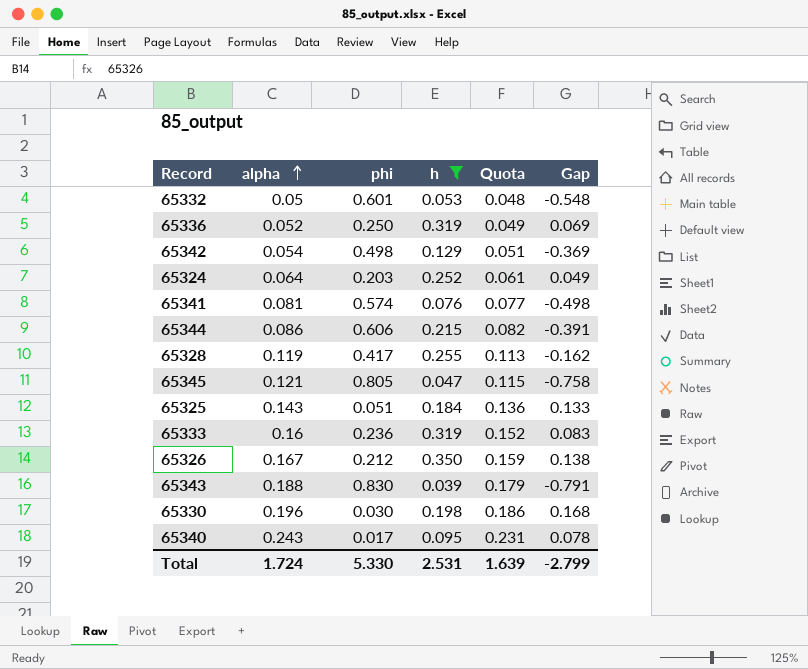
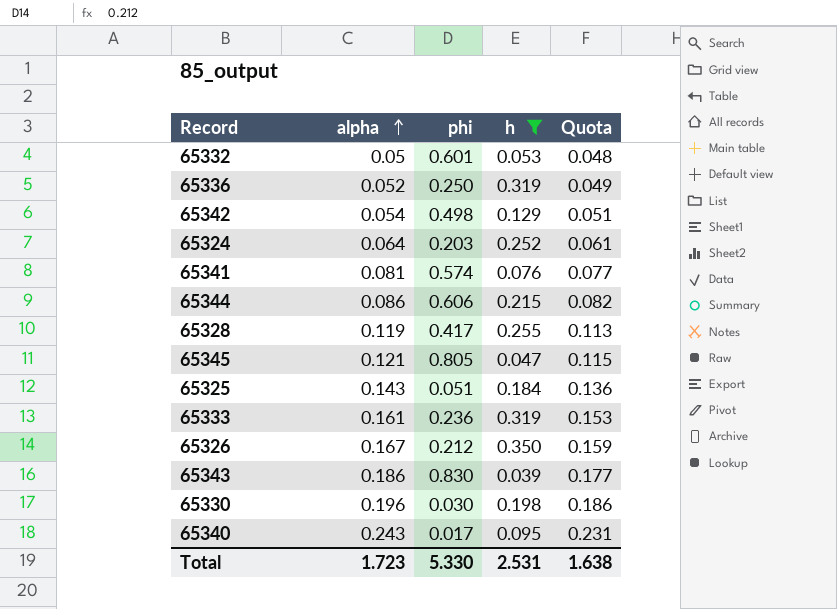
column Gap | formula: [h] - [phi] -> none
65333 | alpha: 0.16 -> 0.161
65333 | Quota: 0.152 -> 0.153
65343 | alpha: 0.188 -> 0.186
65343 | Quota: 0.179 -> 0.177
Total | alpha: 1.724 -> 1.723
Total | Quota: 1.639 -> 1.638

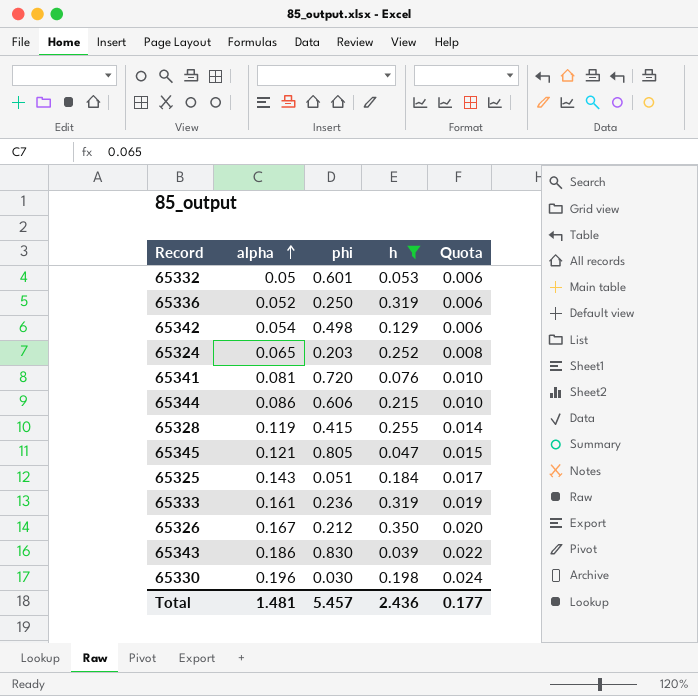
column Quota | formula: [alpha] * 0.95 -> [alpha] * 0.12
row 65340: 0.243 | 0.017 | 0.095 | 0.231 -> none
65324 | alpha: 0.064 -> 0.065
65341 | phi: 0.574 -> 0.720
65328 | phi: 0.417 -> 0.415
Total | alpha: 1.723 -> 1.481
Total | phi: 5.330 -> 5.457
Total | h: 2.531 -> 2.436
Total | Quota: 1.638 -> 0.177

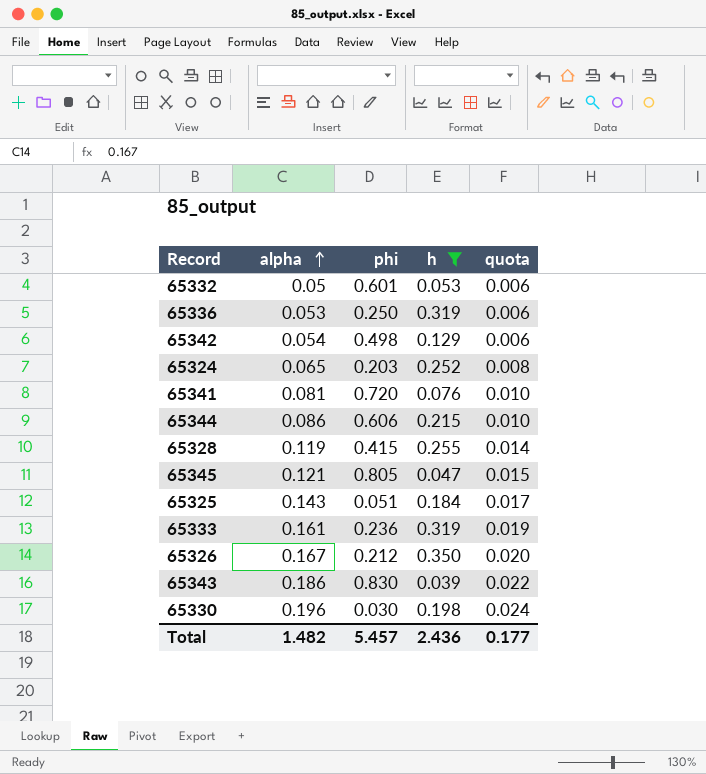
column name: Quota -> quota
65336 | alpha: 0.052 -> 0.053
Total | alpha: 1.481 -> 1.482

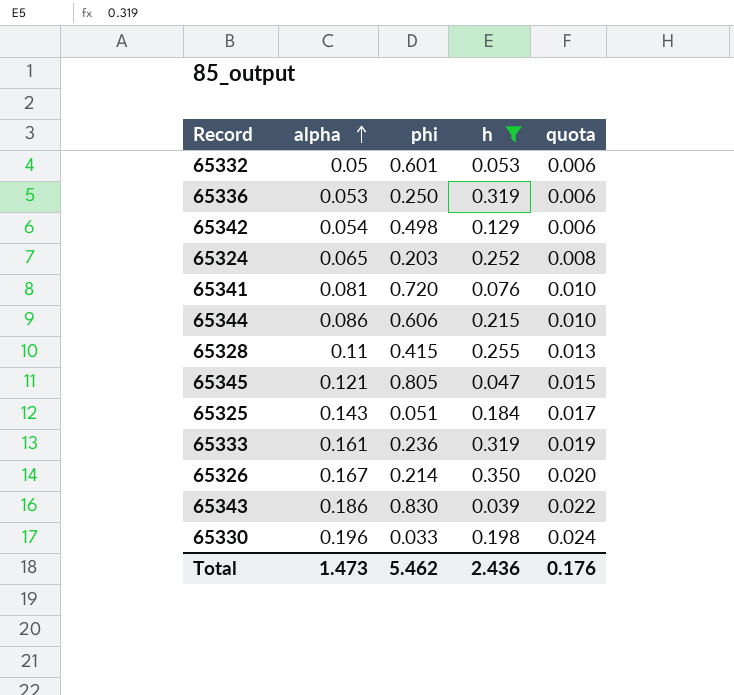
65328 | alpha: 0.119 -> 0.11
65328 | quota: 0.014 -> 0.013
65326 | phi: 0.212 -> 0.214
65330 | phi: 0.030 -> 0.033
Total | alpha: 1.482 -> 1.473
Total | phi: 5.457 -> 5.462
Total | quota: 0.177 -> 0.176

